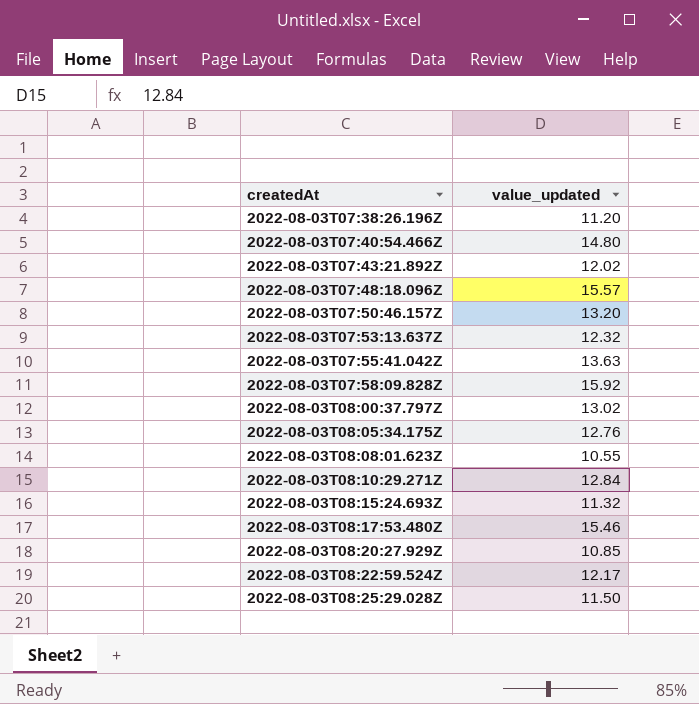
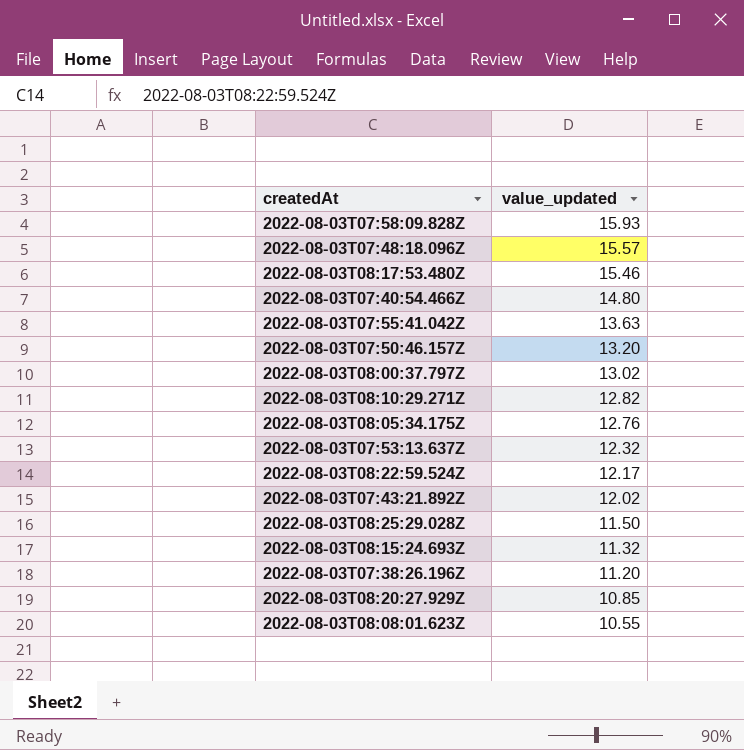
row order: createdAt ascending -> value_updated descending
2022-08-03T07:58:09.828Z | value_updated: 15.92 -> 15.93
2022-08-03T08:10:29.271Z | value_updated: 12.84 -> 12.82

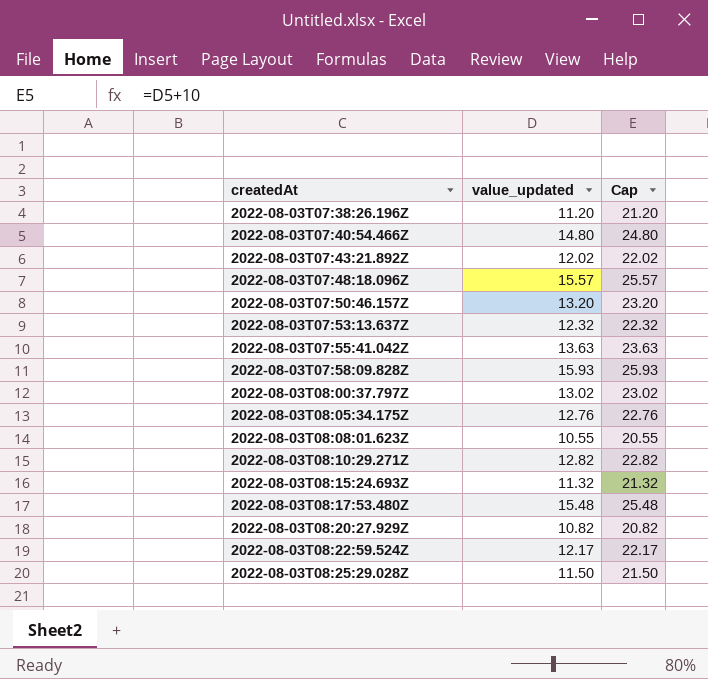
row order: value_updated descending -> createdAt ascending
column Cap | formula: none -> [value_updated] + 10
2022-08-03T08:17:53.480Z | value_updated: 15.46 -> 15.48
2022-08-03T08:20:27.929Z | value_updated: 10.85 -> 10.82

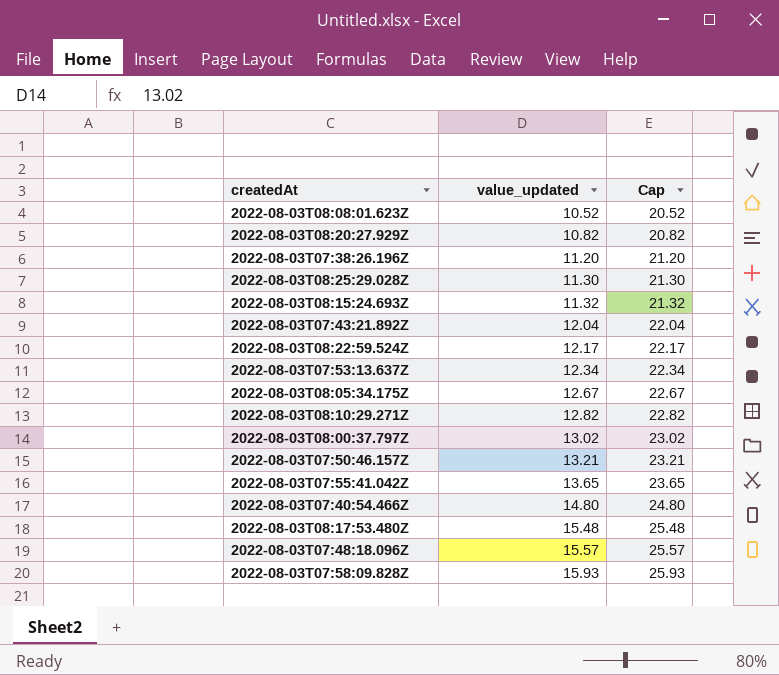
row order: createdAt ascending -> value_updated ascending
2022-08-03T08:08:01.623Z | value_updated: 10.55 -> 10.52
2022-08-03T08:08:01.623Z | Cap: 20.55 -> 20.52
2022-08-03T08:25:29.028Z | value_updated: 11.50 -> 11.30
2022-08-03T08:25:29.028Z | Cap: 21.50 -> 21.30
2022-08-03T07:43:21.892Z | value_updated: 12.02 -> 12.04
2022-08-03T07:43:21.892Z | Cap: 22.02 -> 22.04
2022-08-03T07:53:13.637Z | value_updated: 12.32 -> 12.34
2022-08-03T07:53:13.637Z | Cap: 22.32 -> 22.34
2022-08-03T08:05:34.175Z | value_updated: 12.76 -> 12.67
2022-08-03T08:05:34.175Z | Cap: 22.76 -> 22.67
2022-08-03T07:50:46.157Z | value_updated: 13.20 -> 13.21
2022-08-03T07:50:46.157Z | Cap: 23.20 -> 23.21
2022-08-03T07:55:41.042Z | value_updated: 13.63 -> 13.65
2022-08-03T07:55:41.042Z | Cap: 23.63 -> 23.65

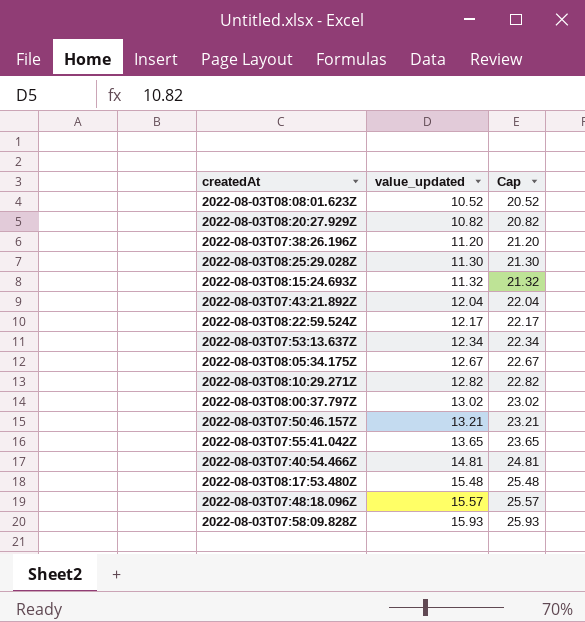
2022-08-03T07:40:54.466Z | value_updated: 14.80 -> 14.81
2022-08-03T07:40:54.466Z | Cap: 24.80 -> 24.81

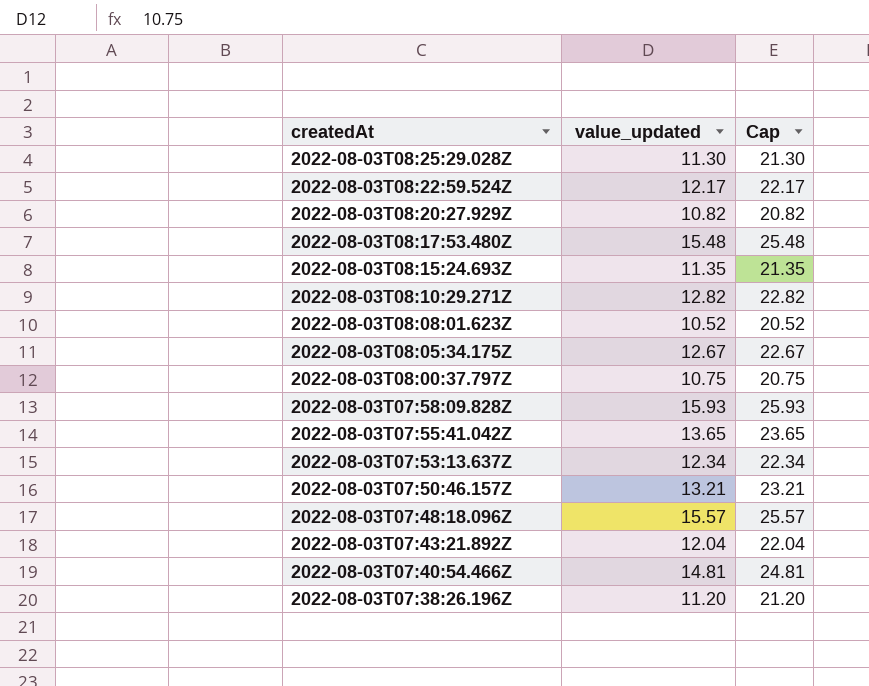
row order: value_updated ascending -> createdAt descending
2022-08-03T08:15:24.693Z | value_updated: 11.32 -> 11.35
2022-08-03T08:15:24.693Z | Cap: 21.32 -> 21.35
2022-08-03T08:00:37.797Z | value_updated: 13.02 -> 10.75
2022-08-03T08:00:37.797Z | Cap: 23.02 -> 20.75

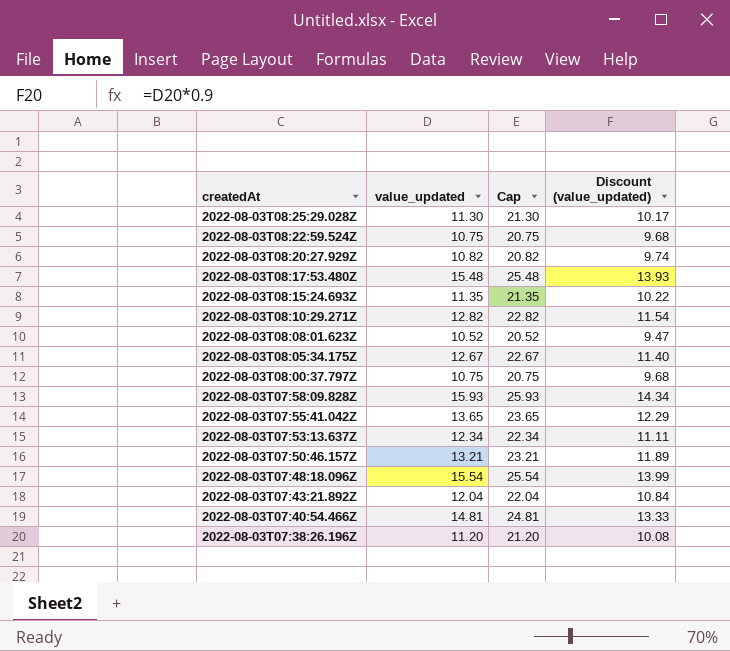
column Discount (value_updated) | formula: none -> [value_updated] * 0.9
2022-08-03T08:22:59.524Z | value_updated: 12.17 -> 10.75
2022-08-03T08:22:59.524Z | Cap: 22.17 -> 20.75
2022-08-03T07:48:18.096Z | value_updated: 15.57 -> 15.54
2022-08-03T07:48:18.096Z | Cap: 25.57 -> 25.54

